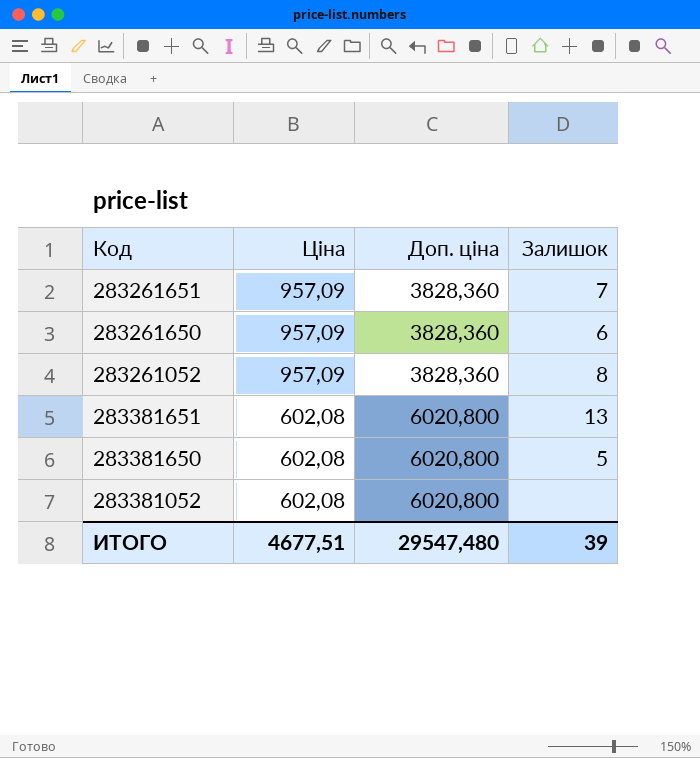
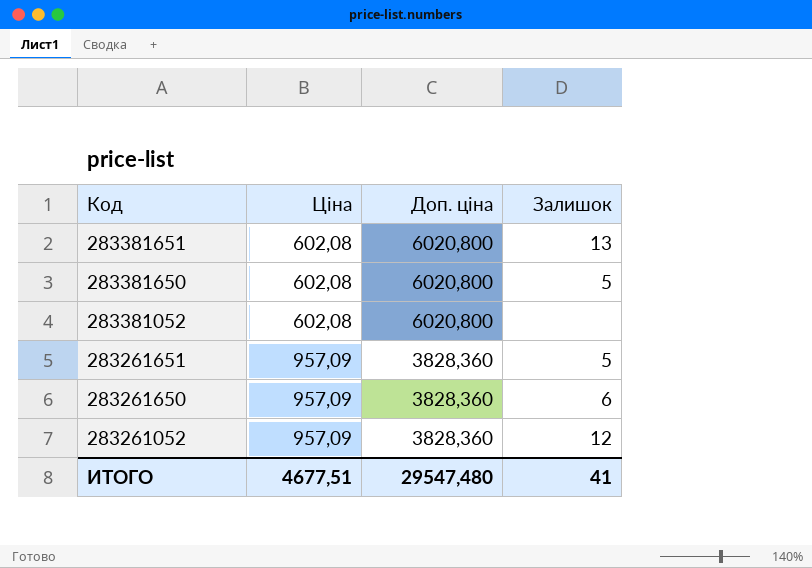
row order: Ціна descending -> Код descending
283261651 | Залишок: 7 -> 5
283261052 | Залишок: 8 -> 12
ИТОГО | Залишок: 39 -> 41

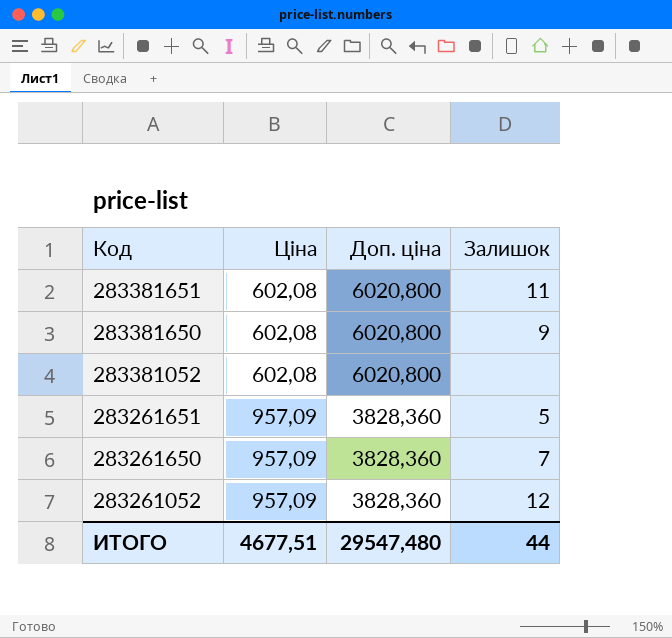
283381651 | Залишок: 13 -> 11
283381650 | Залишок: 5 -> 9
283261650 | Залишок: 6 -> 7
ИТОГО | Залишок: 41 -> 44

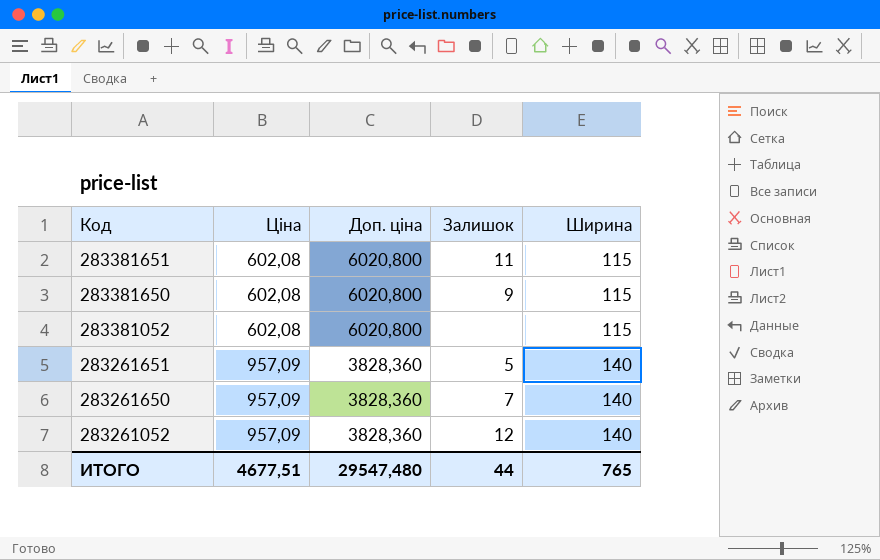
column Ширина | position: none -> 5

